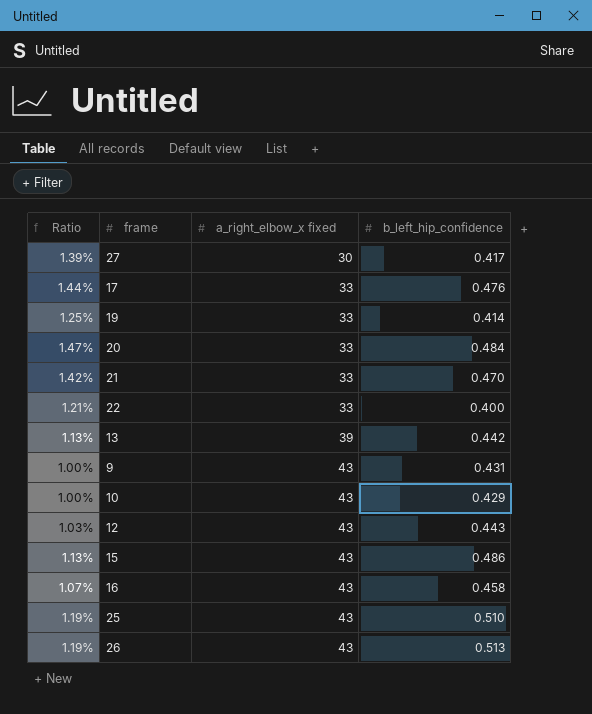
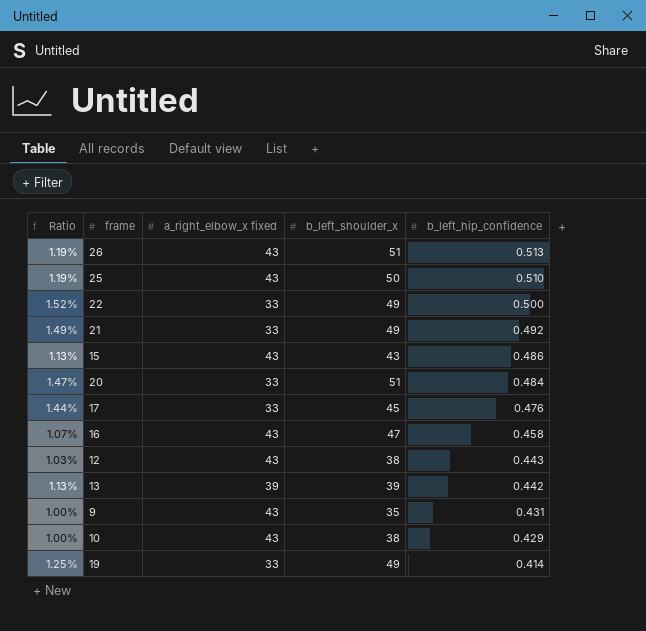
row order: a_right_elbow_x fixed ascending -> b_left_hip_confidence descending
column b_left_shoulder_x | position: none -> 4
row 27: 1.39% | 30 | 0.417 -> none
22 | Ratio: 1.21% -> 1.52%
22 | b_left_hip_confidence: 0.400 -> 0.500
21 | Ratio: 1.42% -> 1.49%
21 | b_left_hip_confidence: 0.470 -> 0.492

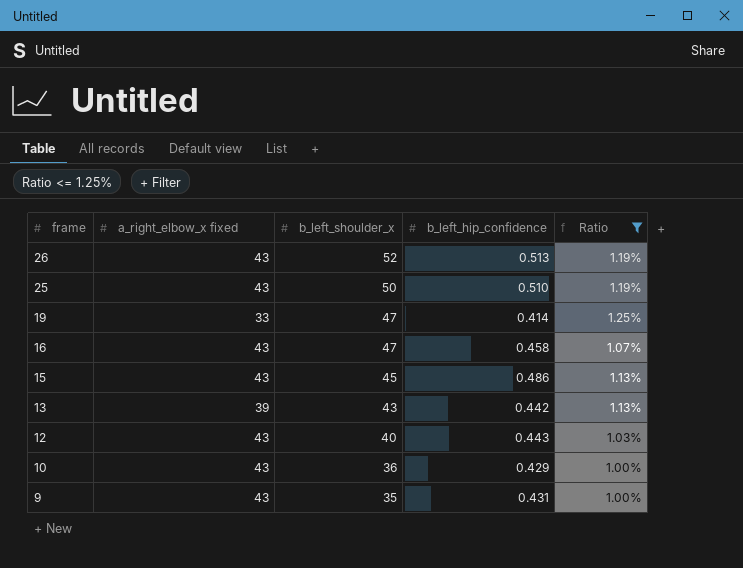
filter: none -> Ratio <= 1.25%
row order: b_left_hip_confidence descending -> frame descending
column Ratio | position: 1 -> 5
26 | b_left_shoulder_x: 51 -> 52
19 | b_left_shoulder_x: 49 -> 47
15 | b_left_shoulder_x: 43 -> 45
13 | b_left_shoulder_x: 39 -> 43
12 | b_left_shoulder_x: 38 -> 40
10 | b_left_shoulder_x: 38 -> 36

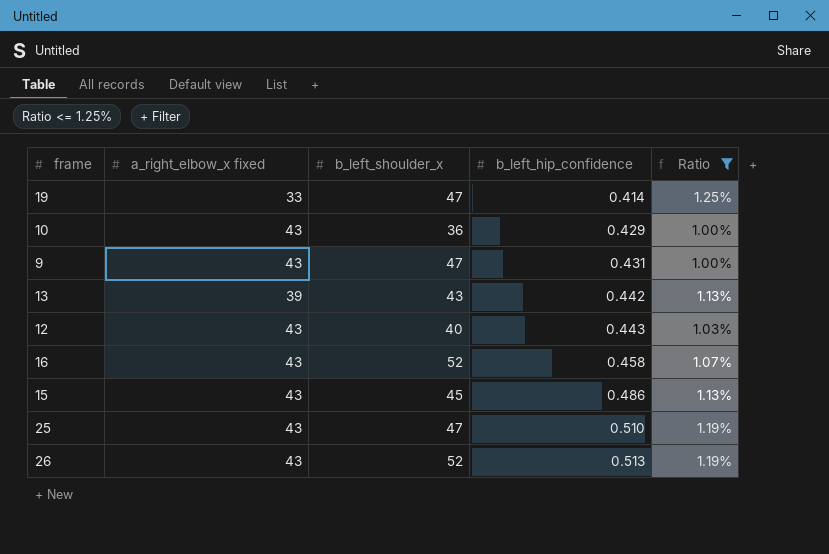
row order: frame descending -> b_left_hip_confidence ascending
9 | b_left_shoulder_x: 35 -> 47
16 | b_left_shoulder_x: 47 -> 52
25 | b_left_shoulder_x: 50 -> 47

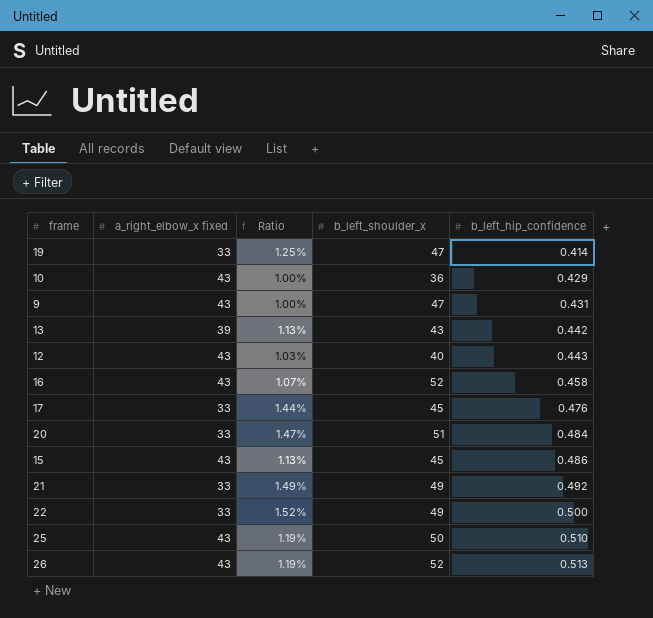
filter: Ratio <= 1.25% -> none
column Ratio | position: 5 -> 3
25 | b_left_shoulder_x: 47 -> 50

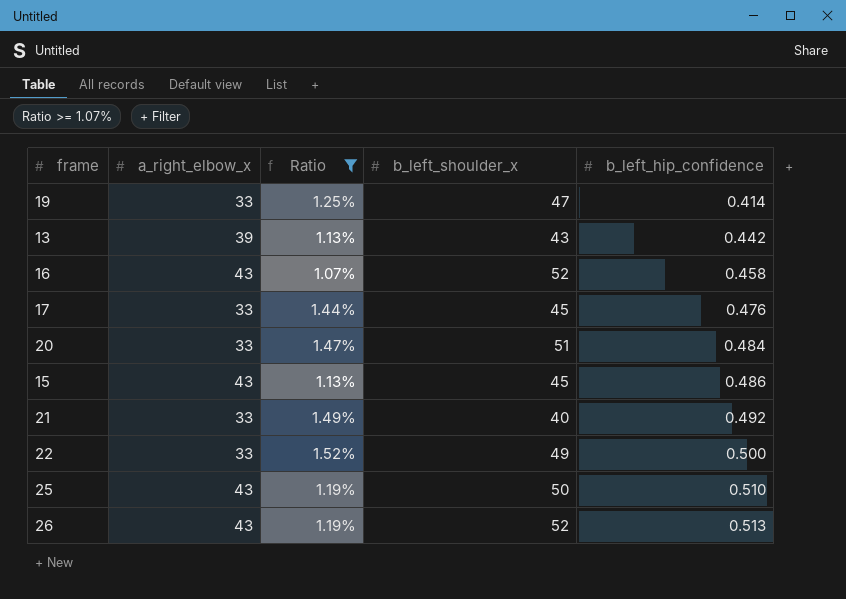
filter: none -> Ratio >= 1.07%
column name: a_right_elbow_x fixed -> a_right_elbow_x
21 | b_left_shoulder_x: 49 -> 40

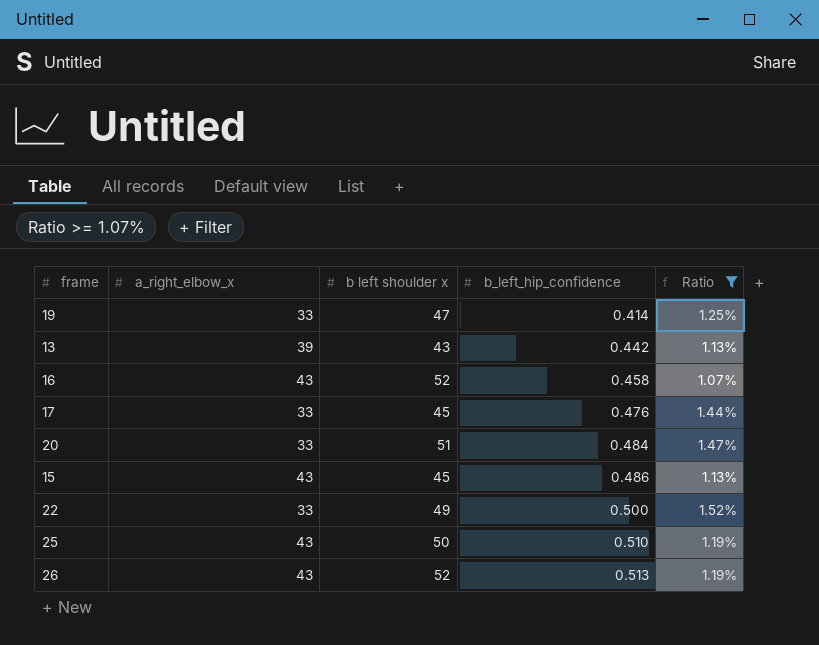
column name: b_left_shoulder_x -> b left shoulder x
column Ratio | position: 3 -> 5
row 21: 33 | 1.49% | 40 | 0.492 -> none

